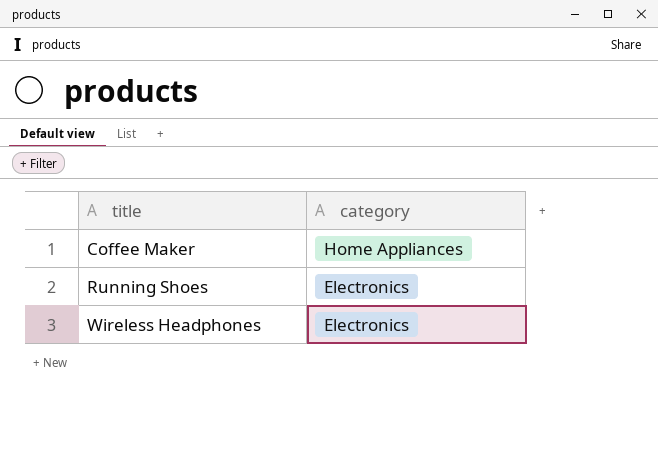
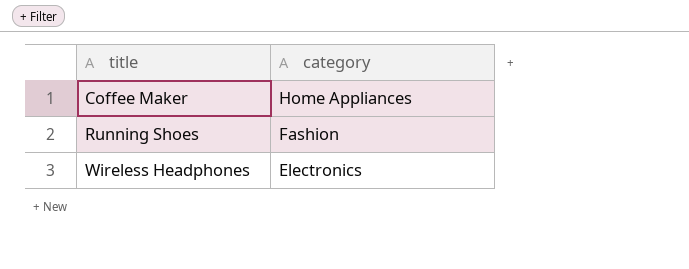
Running Shoes | category: Electronics -> Fashion

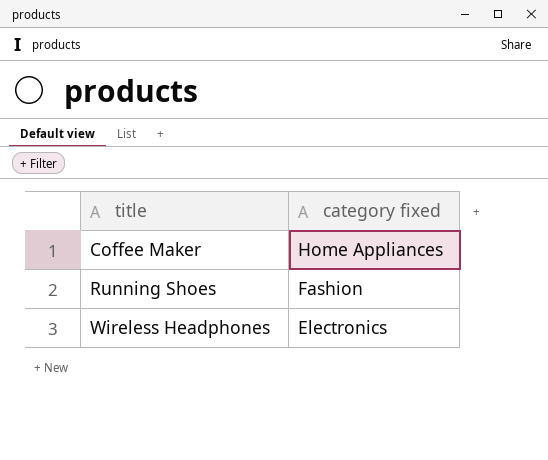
column name: category -> category fixed

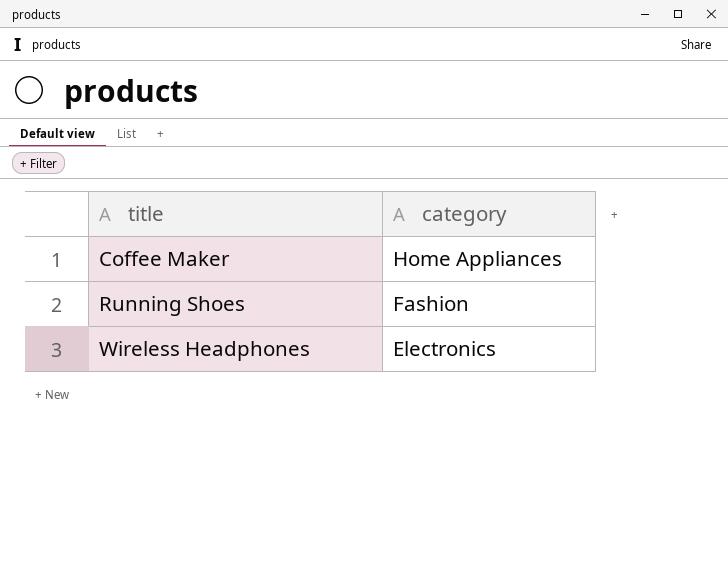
column name: category fixed -> category

